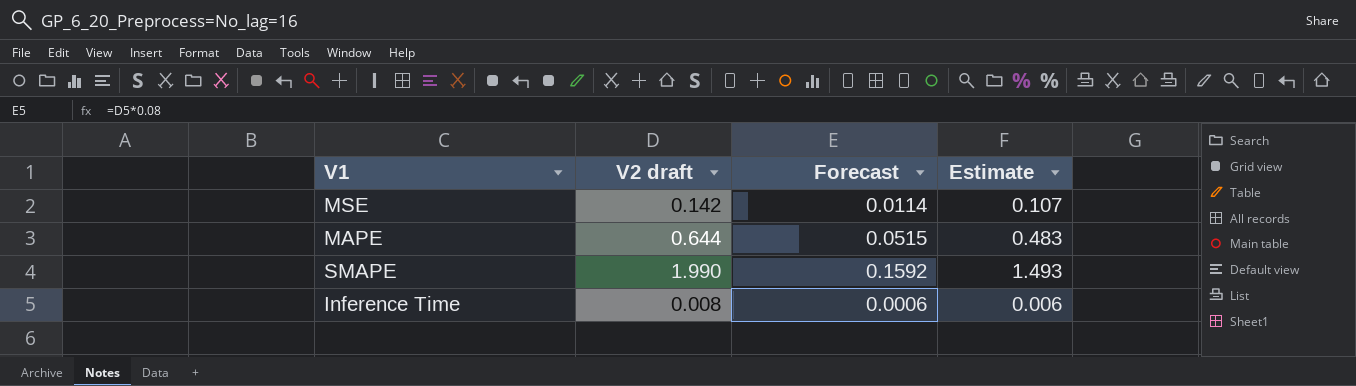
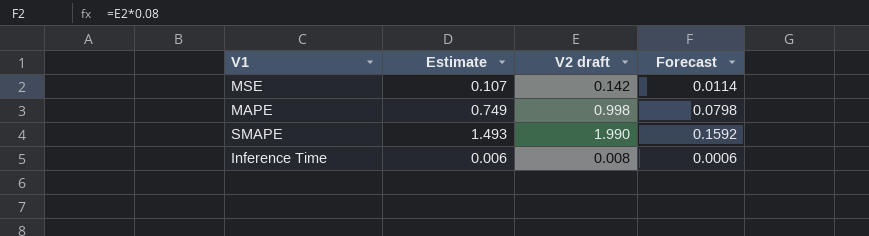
column Estimate | position: 4 -> 2
MAPE | Estimate: 0.483 -> 0.749
MAPE | V2 draft: 0.644 -> 0.998
MAPE | Forecast: 0.0515 -> 0.0798

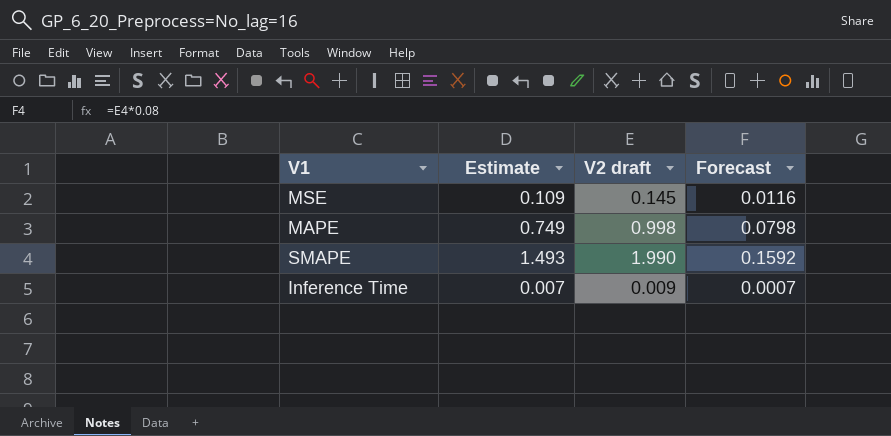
MSE | Estimate: 0.107 -> 0.109
MSE | V2 draft: 0.142 -> 0.145
MSE | Forecast: 0.0114 -> 0.0116
Inference Time | Estimate: 0.006 -> 0.007
Inference Time | V2 draft: 0.008 -> 0.009
Inference Time | Forecast: 0.0006 -> 0.0007

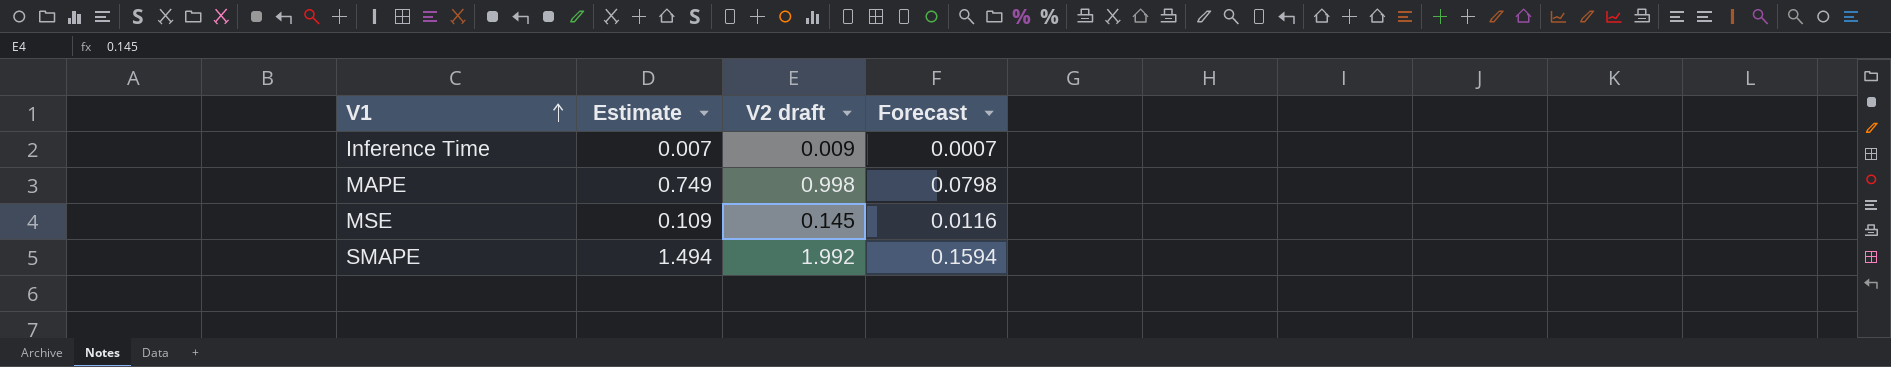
row order: none -> V1 ascending
SMAPE | Estimate: 1.493 -> 1.494
SMAPE | V2 draft: 1.990 -> 1.992
SMAPE | Forecast: 0.1592 -> 0.1594

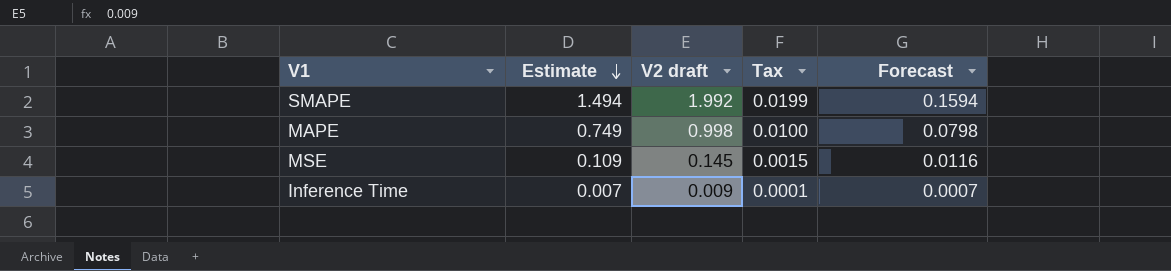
row order: V1 ascending -> Estimate descending
column Tax | formula: none -> [V2 draft] * 0.01

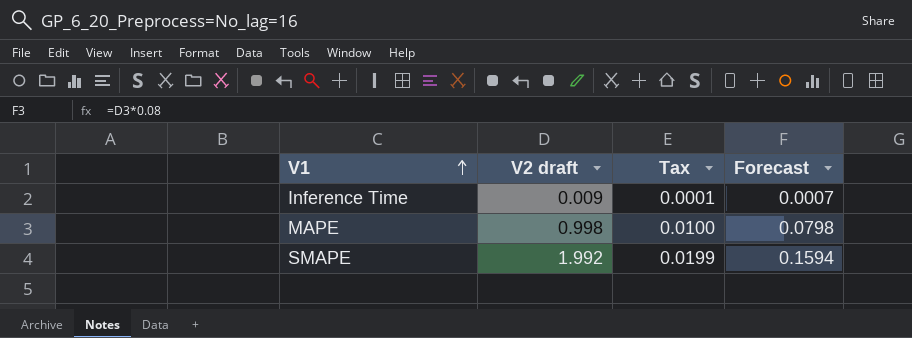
row order: Estimate descending -> V1 ascending
column Estimate | formula: [V2 draft] * 0.75 -> none
row MSE: 0.109 | 0.145 | 0.0015 | 0.0116 -> none

